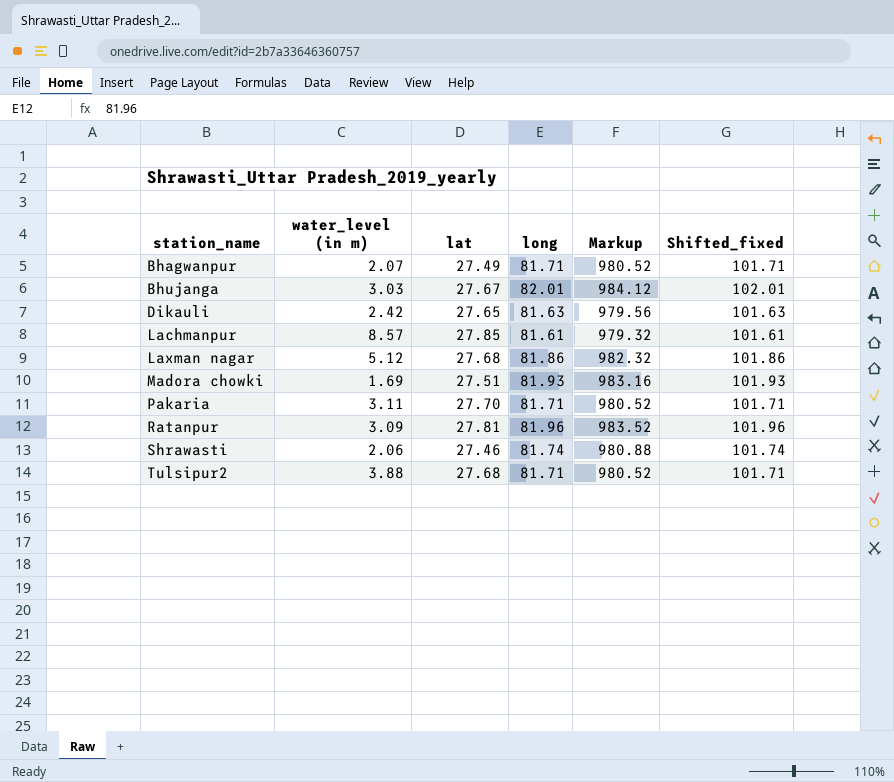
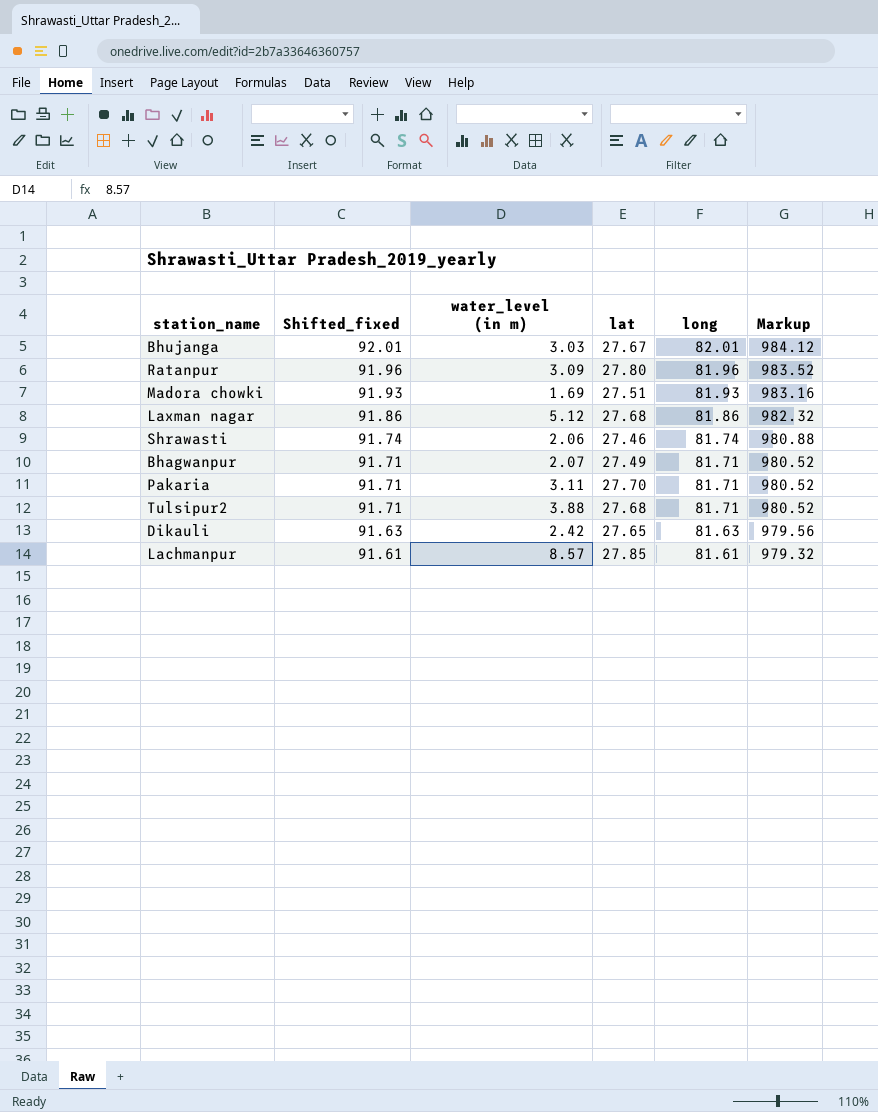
row order: station_name ascending -> Shifted_fixed descending
column Shifted_fixed | formula: [long] + 20 -> [long] + 10
column Shifted_fixed | position: 6 -> 2
Ratanpur | lat: 27.81 -> 27.80

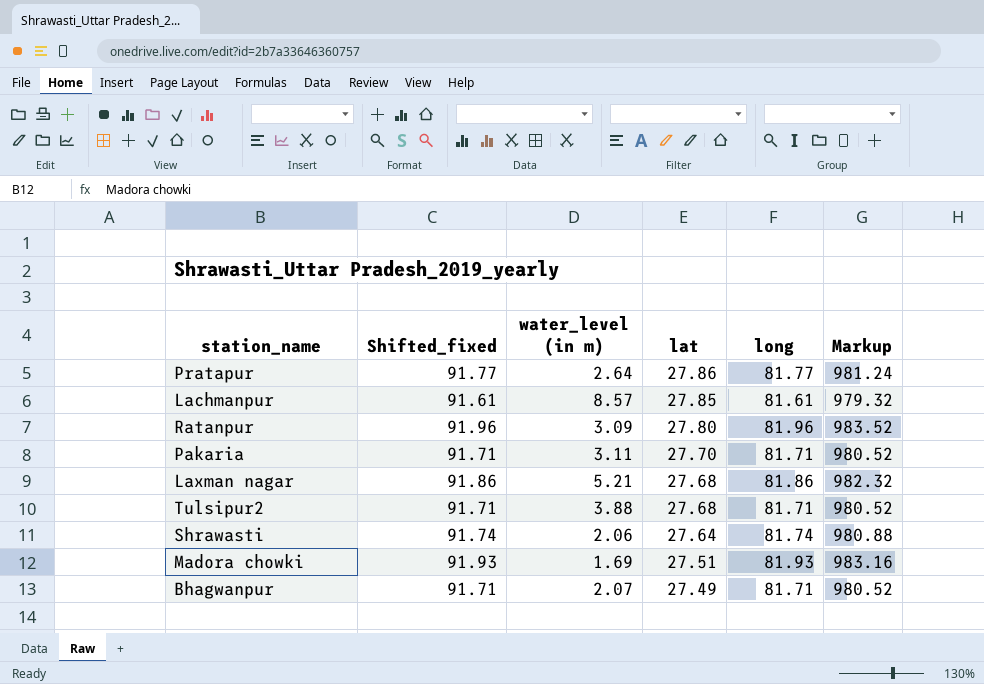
row order: Shifted_fixed descending -> lat descending
row Bhujanga: 92.01 | 3.03 | 27.67 | 82.01 | 984.12 -> none
row Dikauli: 91.63 | 2.42 | 27.65 | 81.63 | 979.56 -> none
row Pratapur: none -> 91.77 | 2.64 | 27.86 | 81.77 | 981.24
Laxman nagar | water_level (in m): 5.12 -> 5.21
Shrawasti | lat: 27.46 -> 27.64

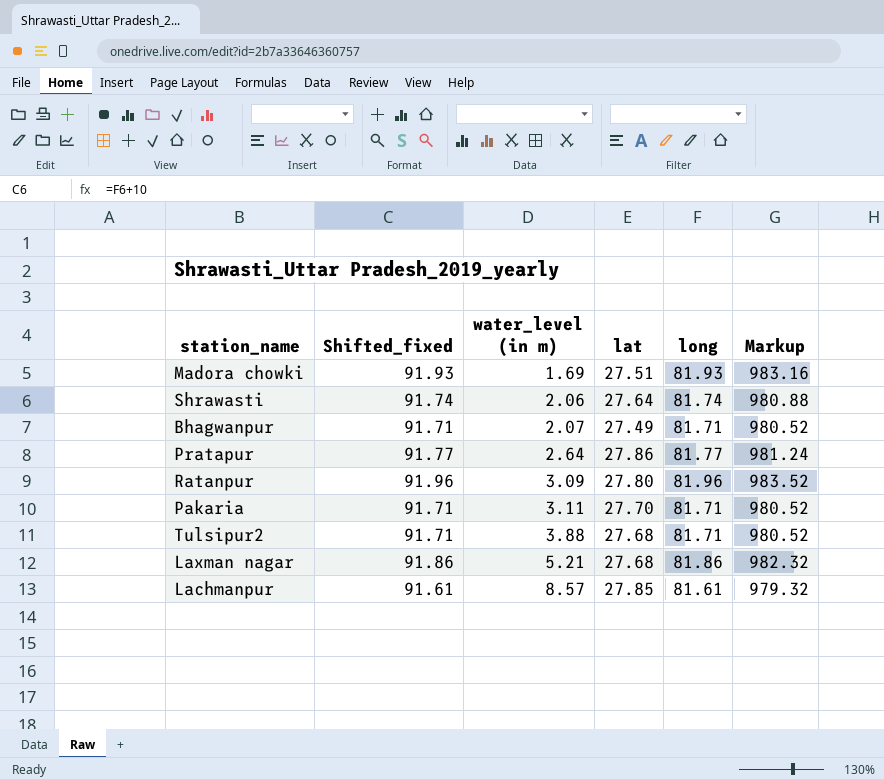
row order: lat descending -> water_level (in m) ascending

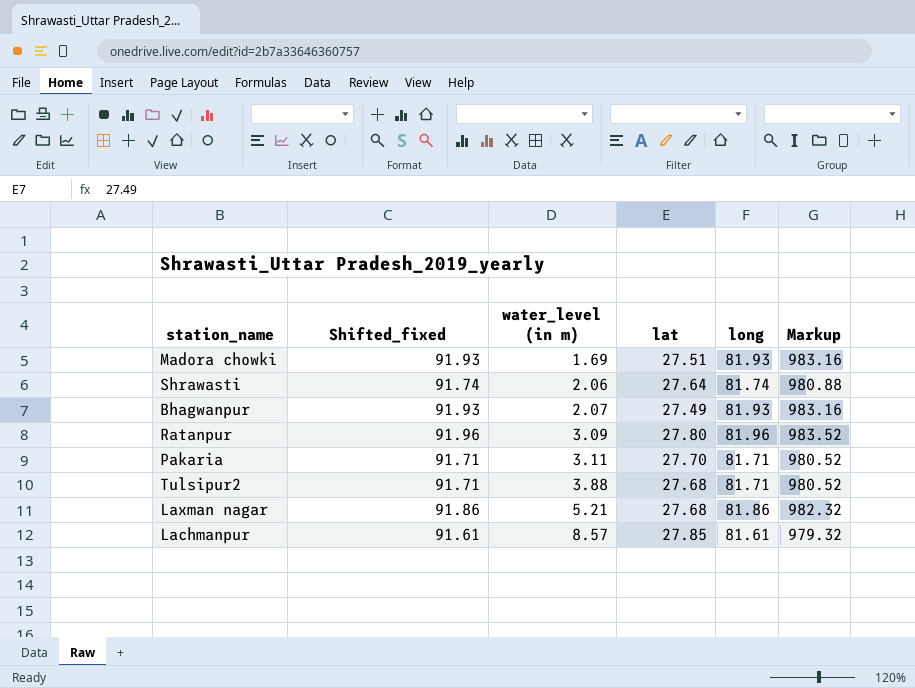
row Pratapur: 91.77 | 2.64 | 27.86 | 81.77 | 981.24 -> none
Bhagwanpur | Shifted_fixed: 91.71 -> 91.93
Bhagwanpur | long: 81.71 -> 81.93
Bhagwanpur | Markup: 980.52 -> 983.16

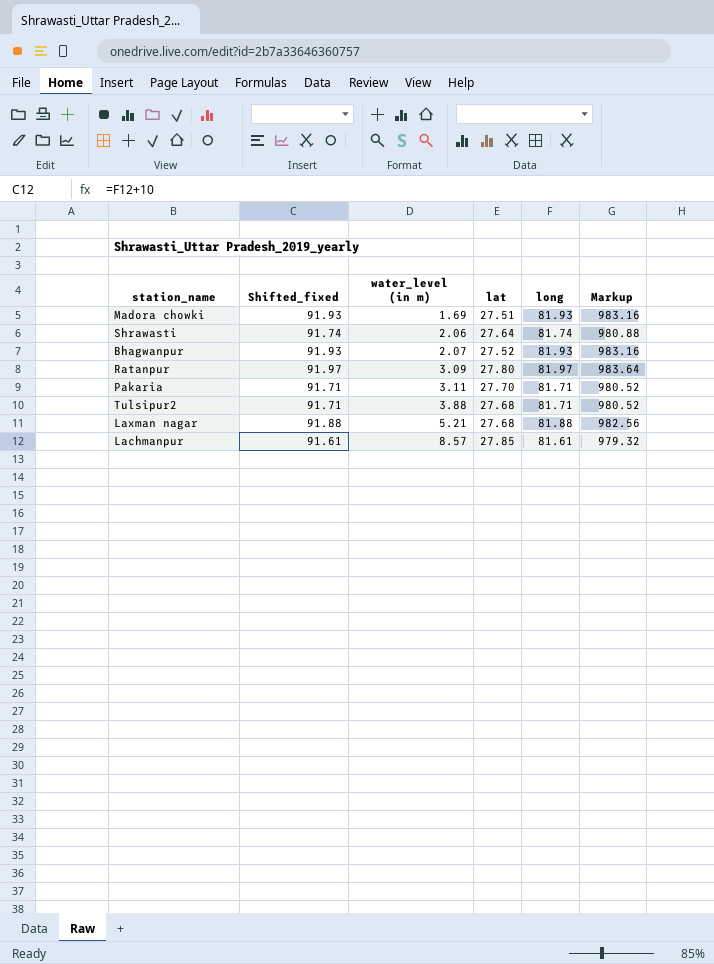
Bhagwanpur | lat: 27.49 -> 27.52
Ratanpur | Shifted_fixed: 91.96 -> 91.97
Ratanpur | long: 81.96 -> 81.97
Ratanpur | Markup: 983.52 -> 983.64
Laxman nagar | Shifted_fixed: 91.86 -> 91.88
Laxman nagar | long: 81.86 -> 81.88
Laxman nagar | Markup: 982.32 -> 982.56

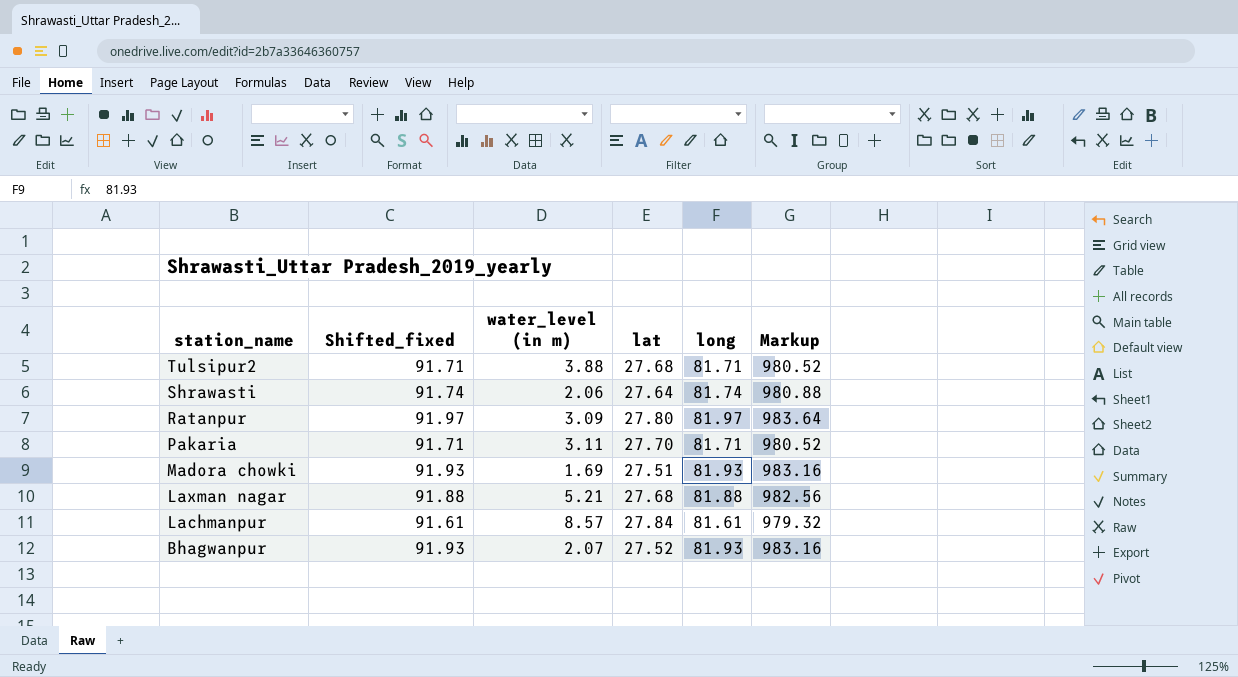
row order: water_level (in m) ascending -> station_name descending
Lachmanpur | lat: 27.85 -> 27.84

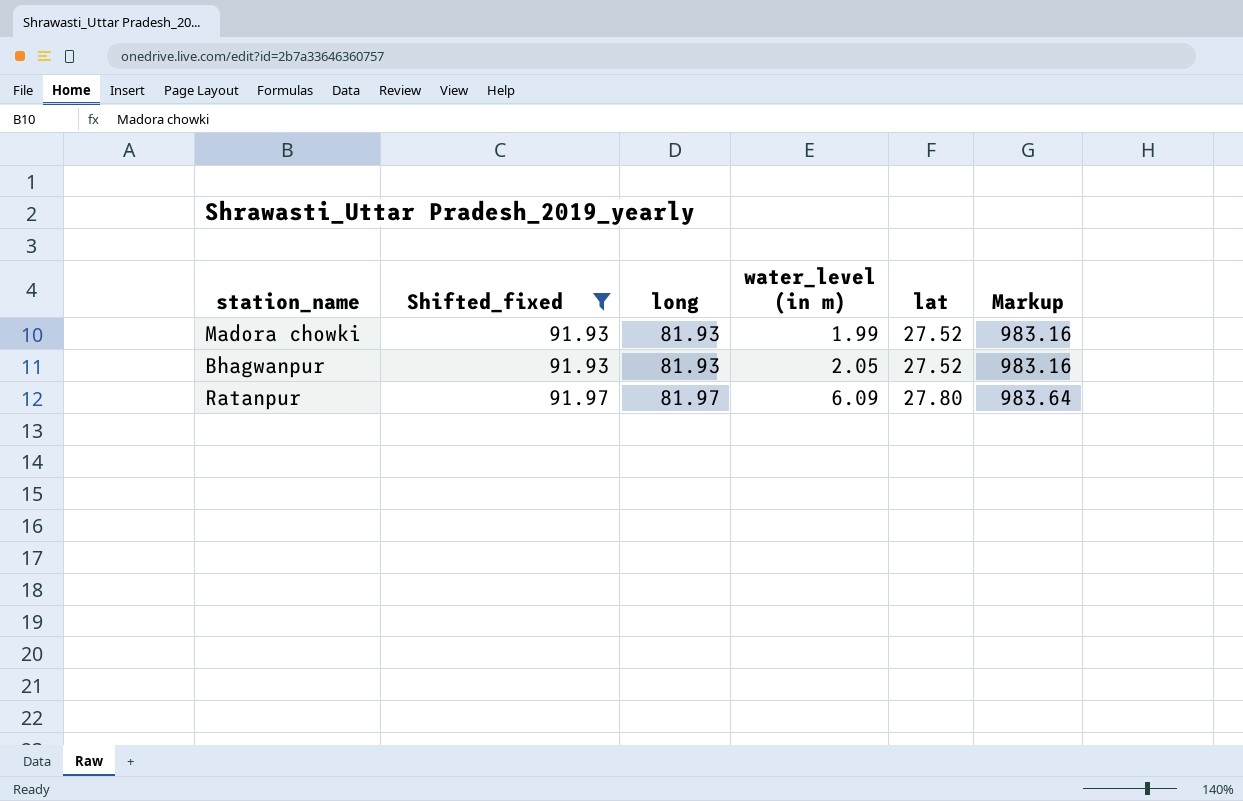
filter: none -> Shifted_fixed >= 91.93
row order: station_name descending -> Shifted_fixed ascending
column long | position: 5 -> 3
Madora chowki | water_level (in m): 1.69 -> 1.99
Madora chowki | lat: 27.51 -> 27.52
Bhagwanpur | water_level (in m): 2.07 -> 2.05
Ratanpur | water_level (in m): 3.09 -> 6.09

